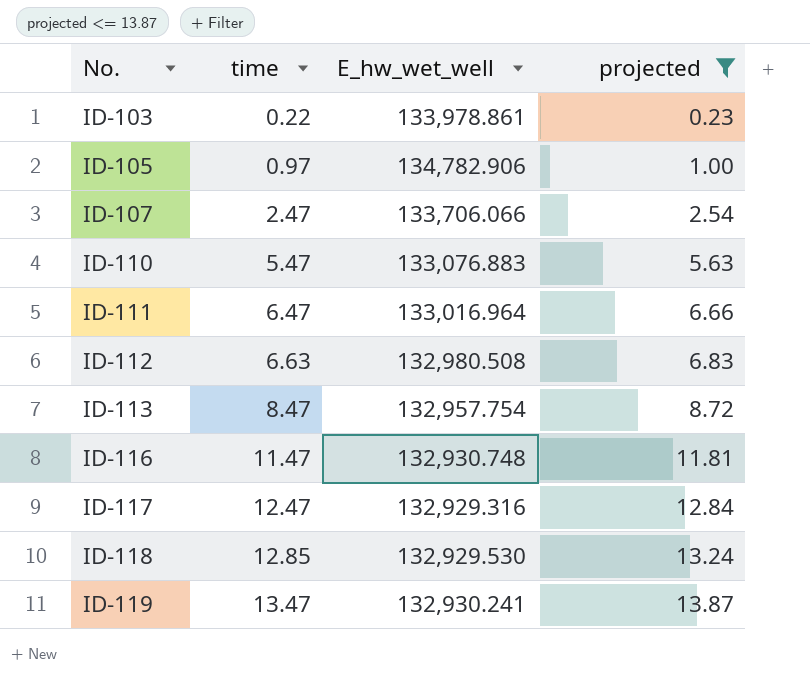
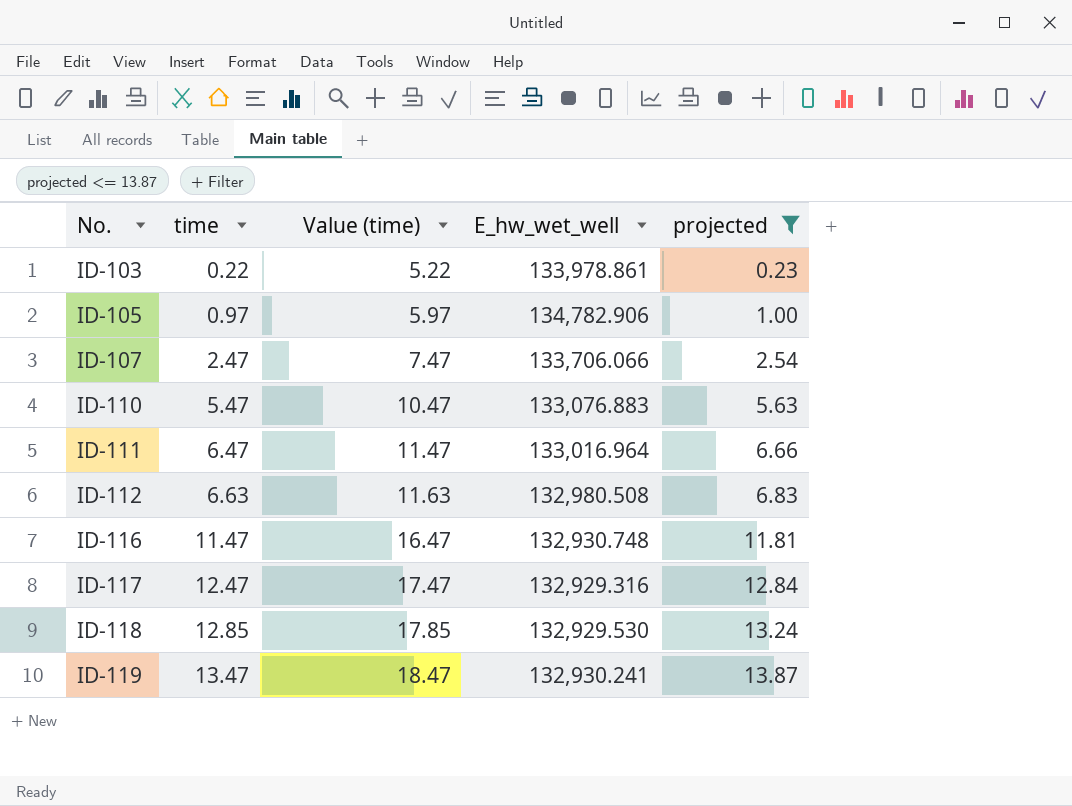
column Value (time) | formula: none -> [time] + 5
row ID-113: 8.47 | 132,957.754 | 8.72 -> none

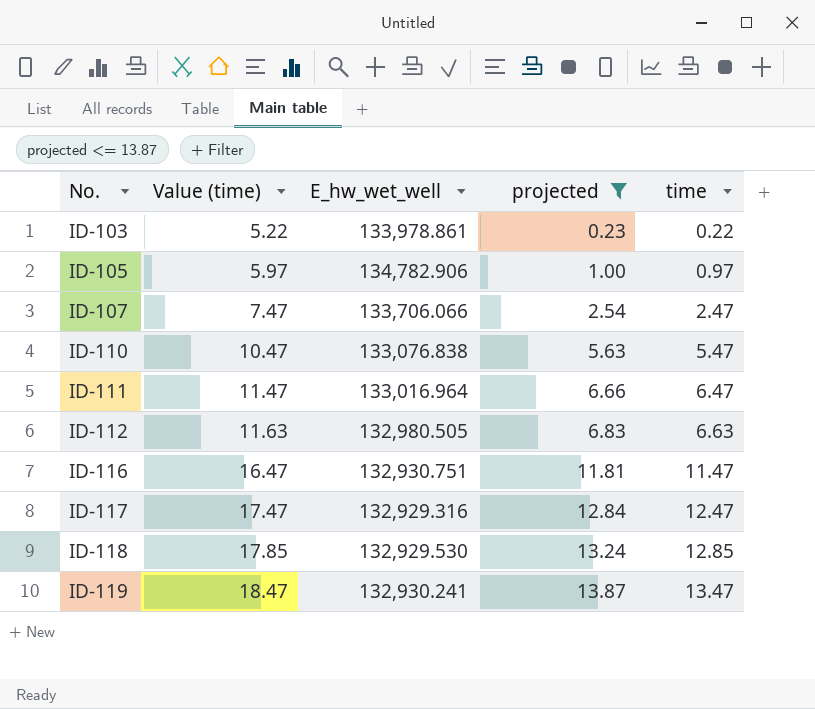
column time | position: 2 -> 5
ID-110 | E_hw_wet_well: 133,076.883 -> 133,076.838
ID-112 | E_hw_wet_well: 132,980.508 -> 132,980.505
ID-116 | E_hw_wet_well: 132,930.748 -> 132,930.751

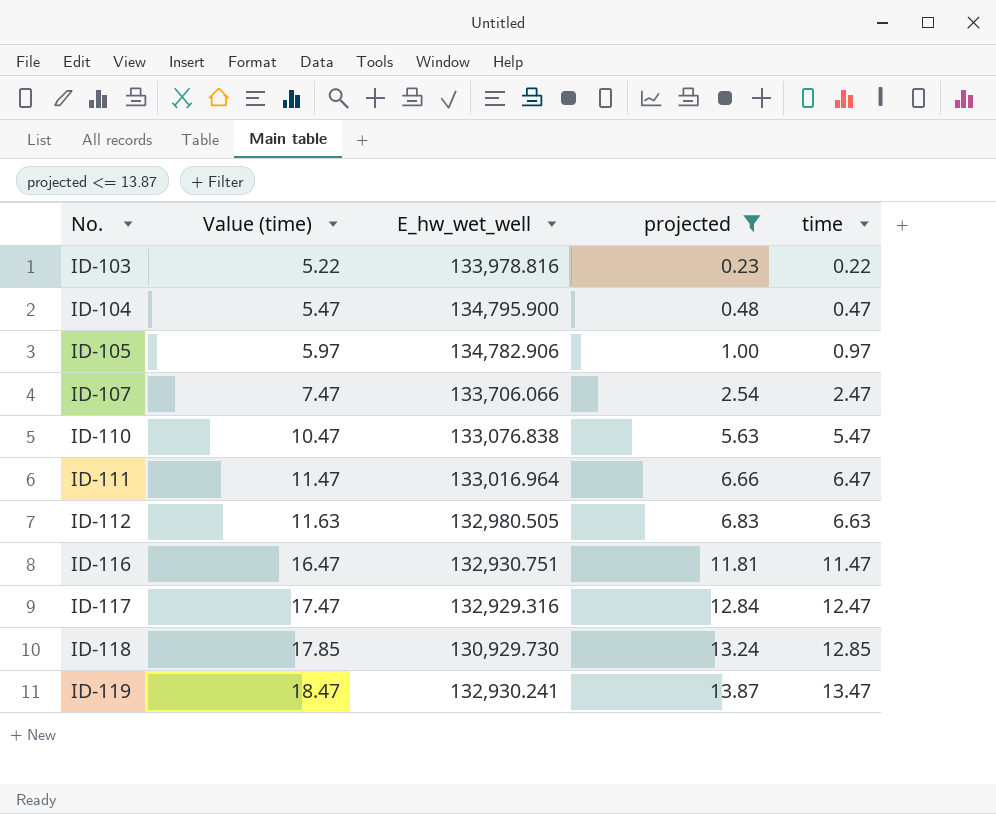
ID-103 | E_hw_wet_well: 133,978.861 -> 133,978.816
row ID-104: none -> 5.47 | 134,795.900 | 0.48 | 0.47
ID-118 | E_hw_wet_well: 132,929.530 -> 130,929.730

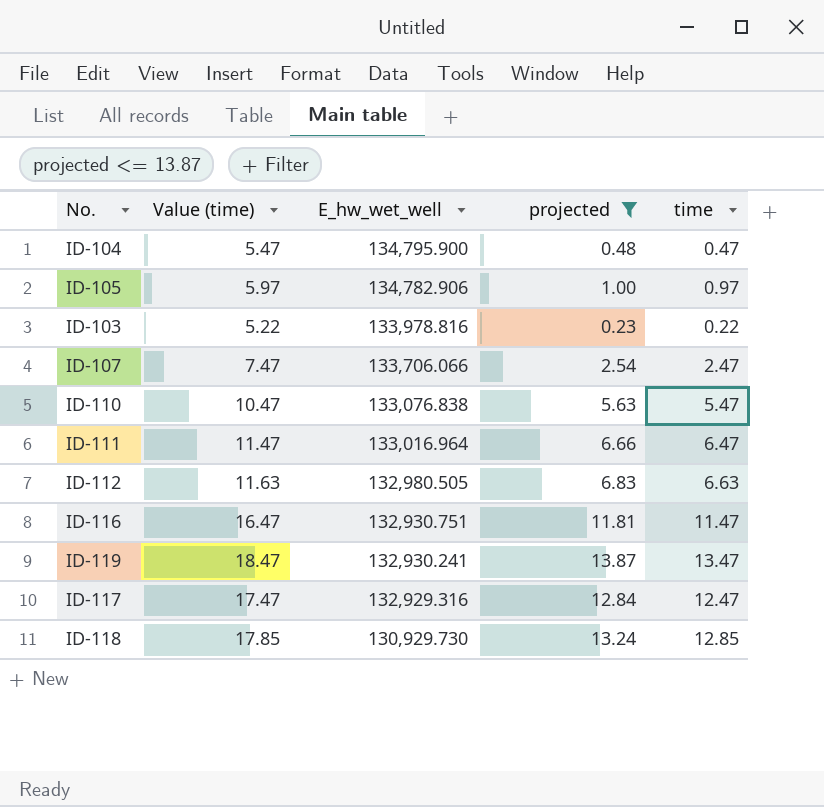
row order: No. ascending -> E_hw_wet_well descending

